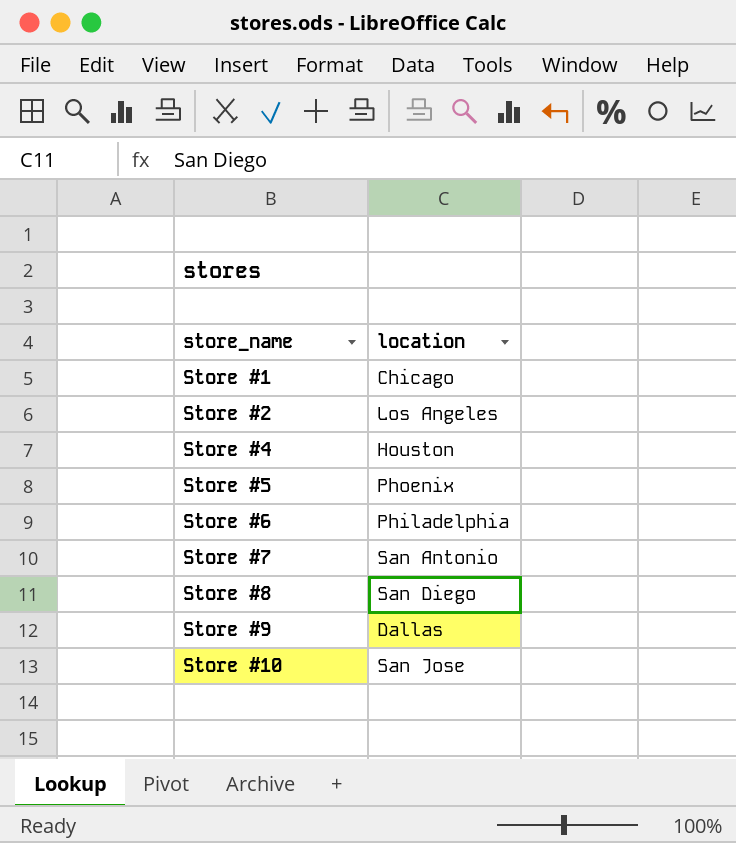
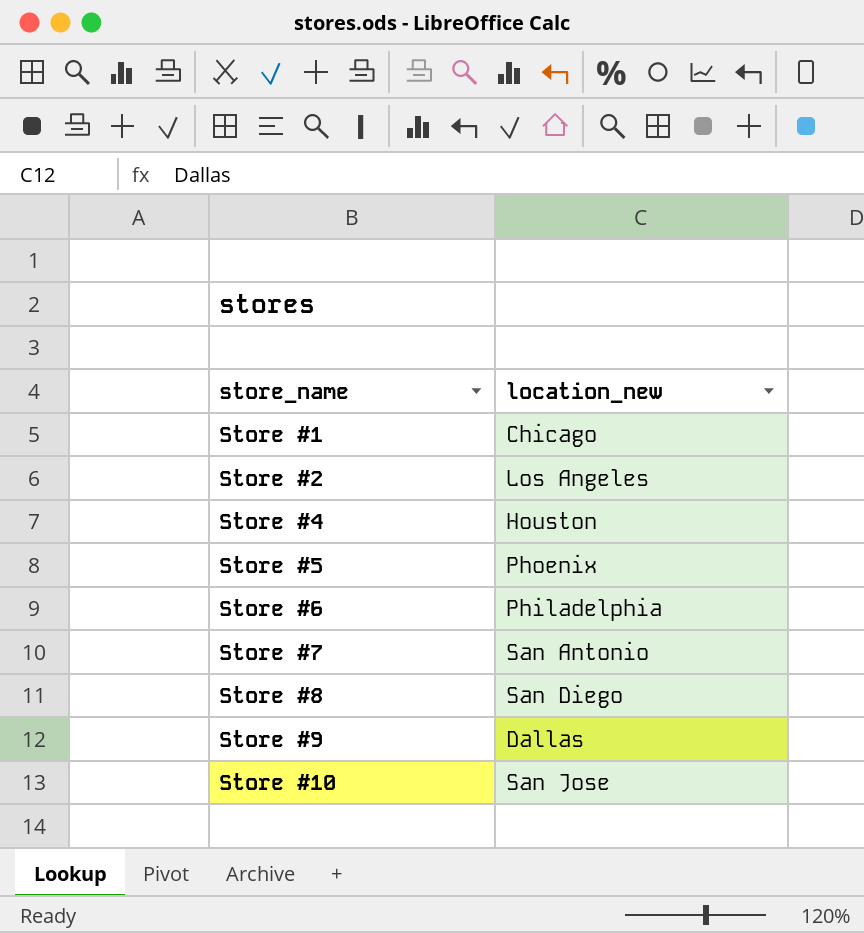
column name: location -> location_new

